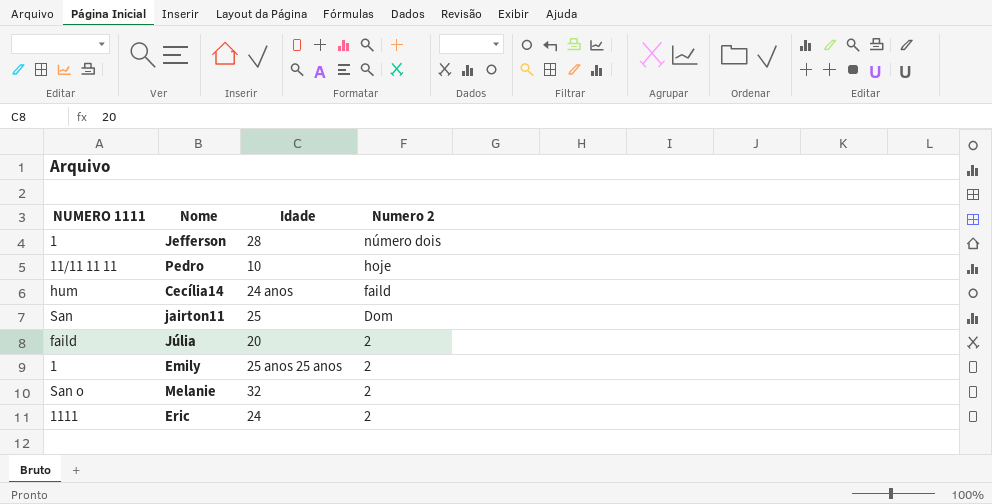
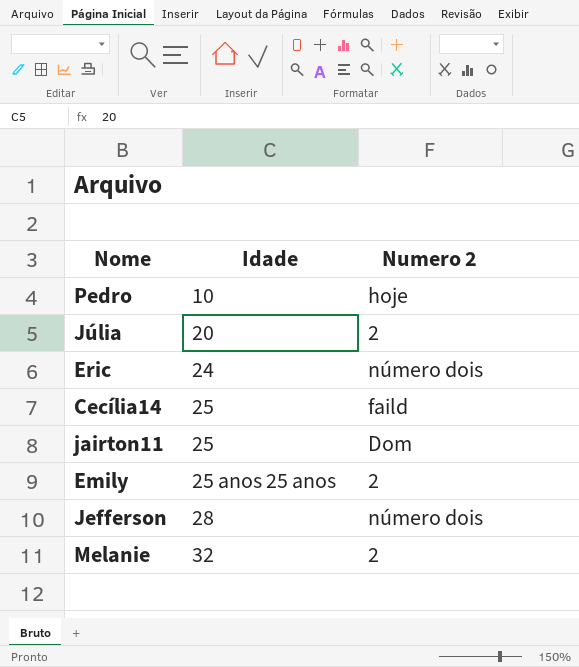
row order: Numero 2 descending -> Idade ascending
column NUMERO 1111 | position: 1 -> none
Eric | Numero 2: 2 -> número dois
Cecília14 | Idade: 24 anos -> 25

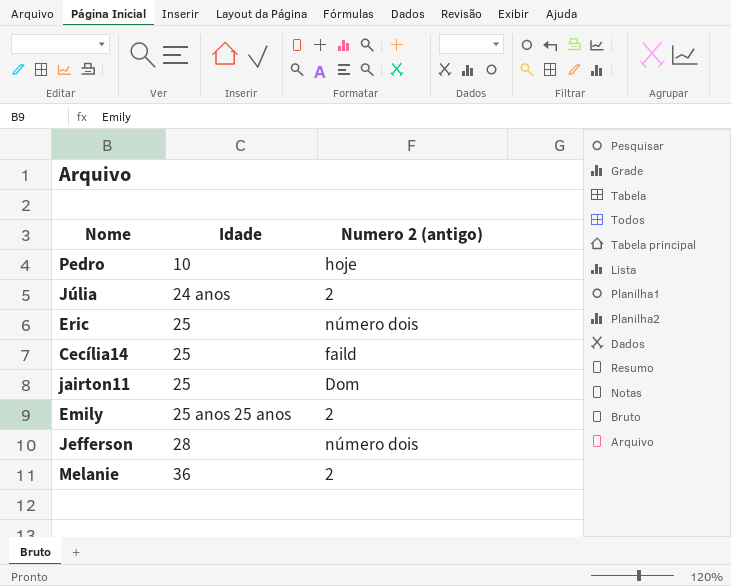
column name: Numero 2 -> Numero 2 (antigo)
Júlia | Idade: 20 -> 24 anos
Eric | Idade: 24 -> 25
Melanie | Idade: 32 -> 36

